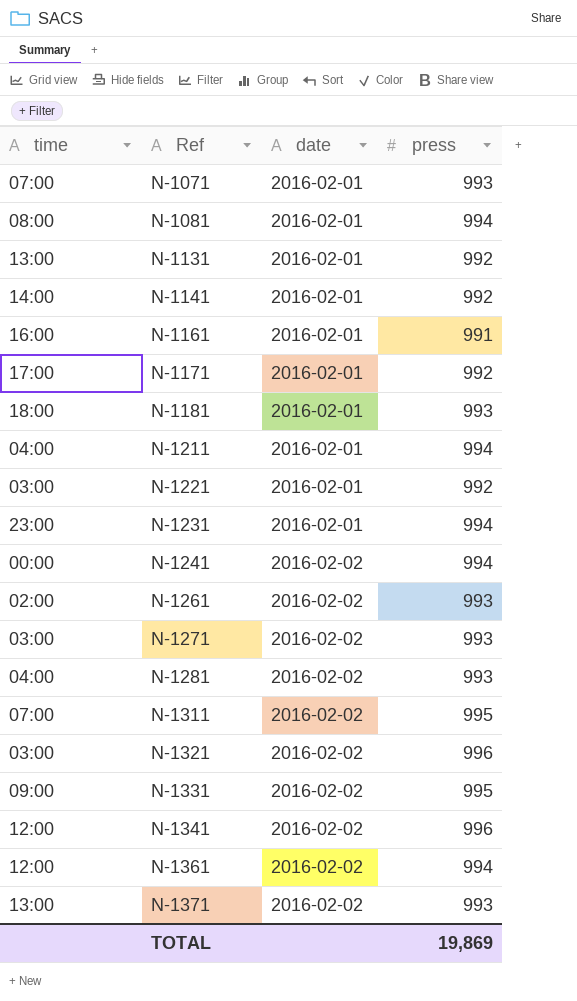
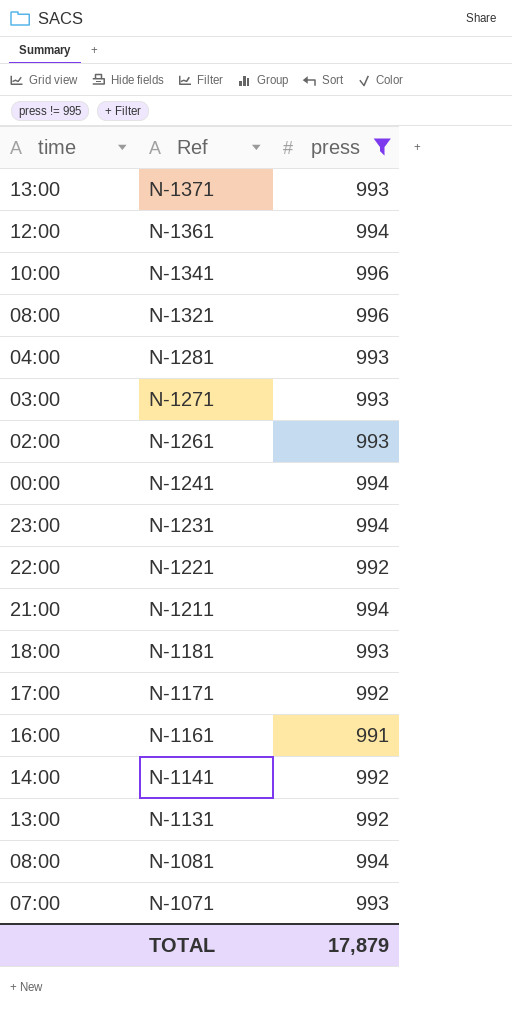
filter: none -> press != 995
row order: Ref ascending -> Ref descending
column date | position: 3 -> none
N-1341 | time: 12:00 -> 10:00
N-1321 | time: 03:00 -> 08:00
N-1221 | time: 03:00 -> 22:00
N-1211 | time: 04:00 -> 21:00
TOTAL | press: 19,869 -> 17,879

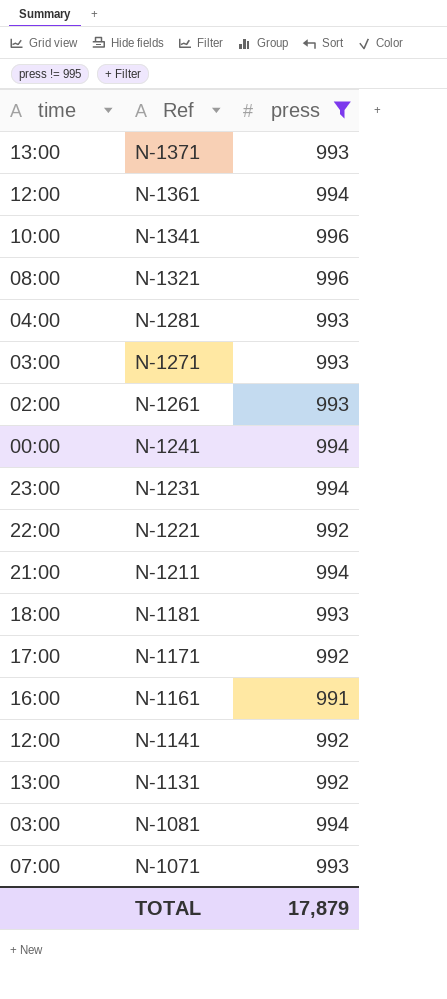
N-1141 | time: 14:00 -> 12:00
N-1081 | time: 08:00 -> 03:00

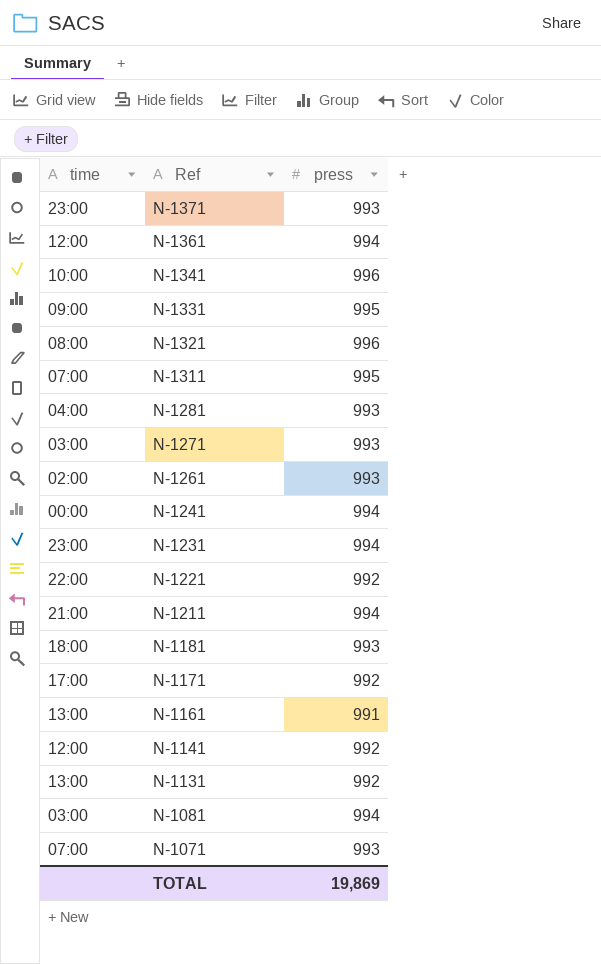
filter: press != 995 -> none
N-1371 | time: 13:00 -> 23:00
N-1161 | time: 16:00 -> 13:00
TOTAL | press: 17,879 -> 19,869

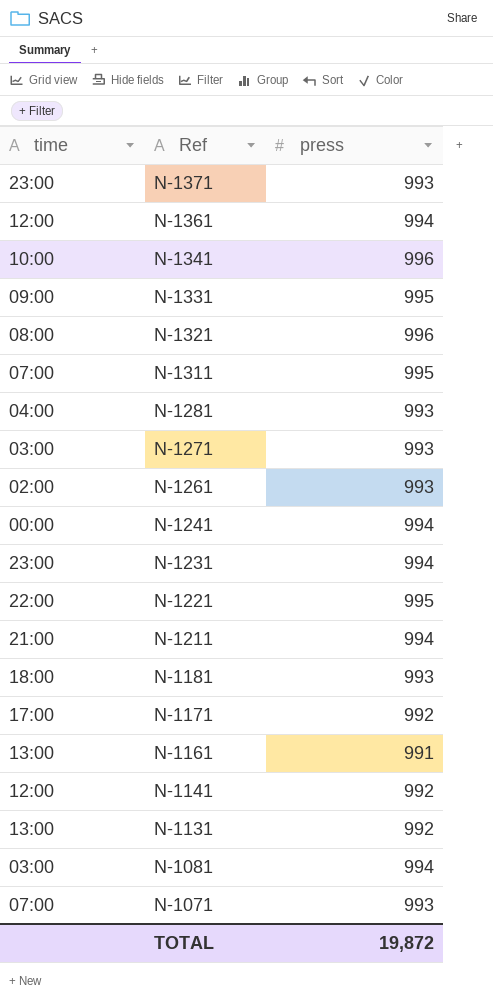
N-1221 | press: 992 -> 995
TOTAL | press: 19,869 -> 19,872

